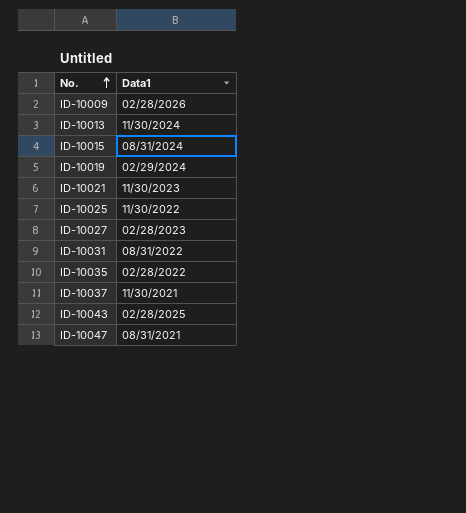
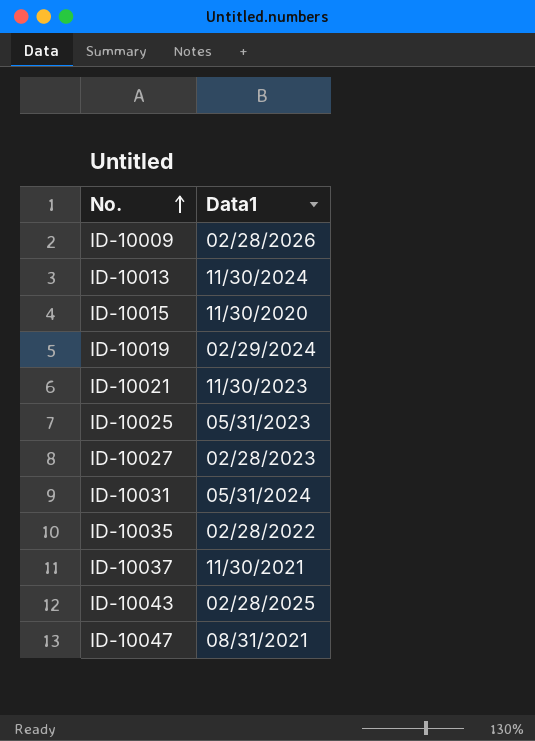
ID-10015 | Data1: 08/31/2024 -> 11/30/2020
ID-10025 | Data1: 11/30/2022 -> 05/31/2023
ID-10031 | Data1: 08/31/2022 -> 05/31/2024

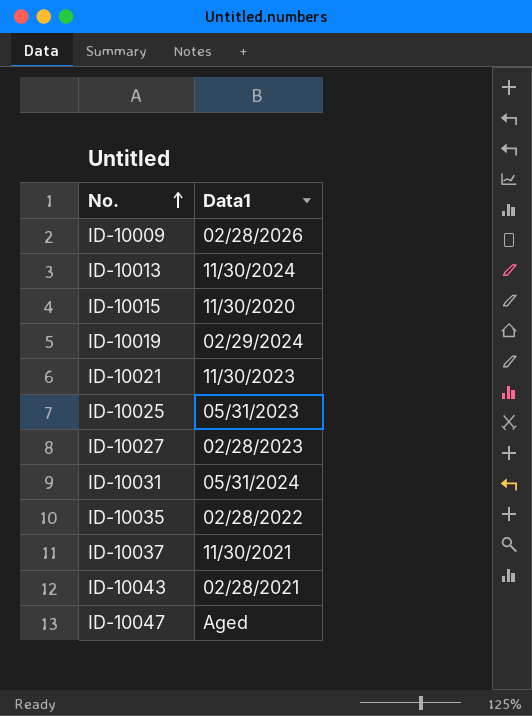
ID-10043 | Data1: 02/28/2025 -> 02/28/2021
ID-10047 | Data1: 08/31/2021 -> Aged

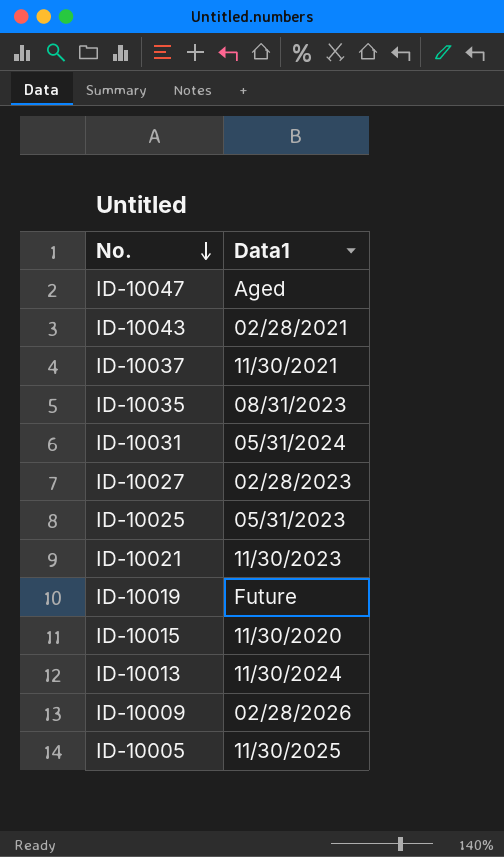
row order: No. ascending -> No. descending
ID-10035 | Data1: 02/28/2022 -> 08/31/2023
ID-10019 | Data1: 02/29/2024 -> Future
row ID-10005: none -> 11/30/2025

